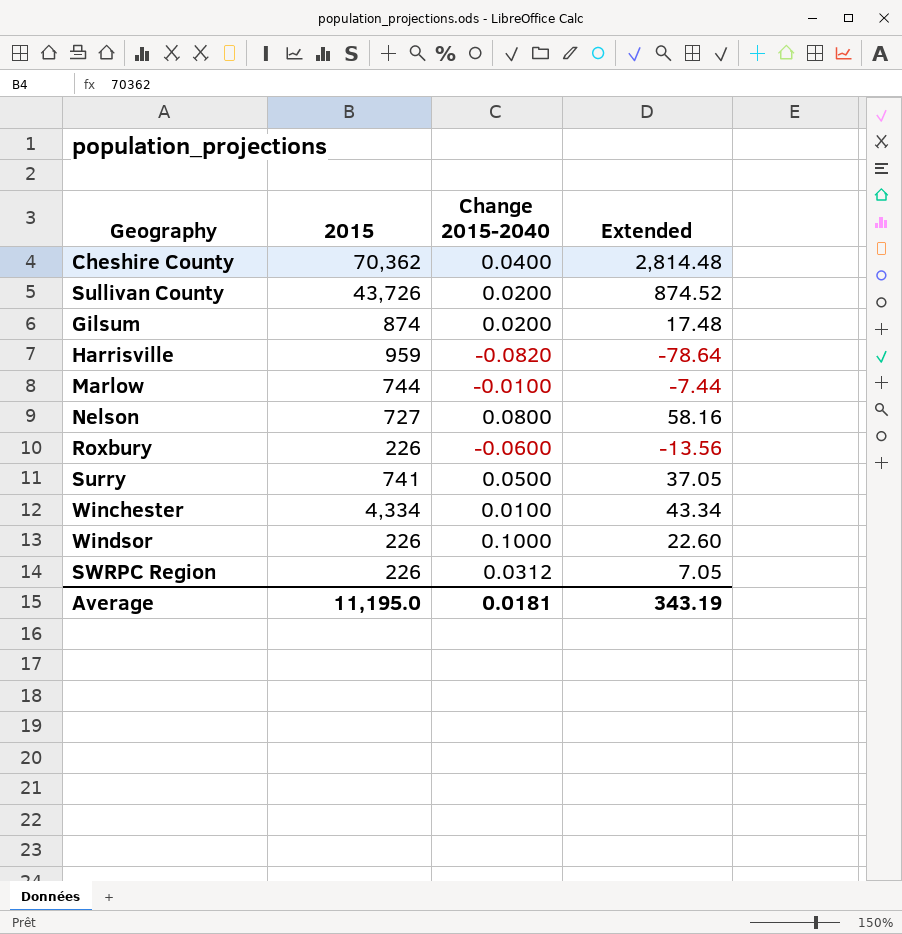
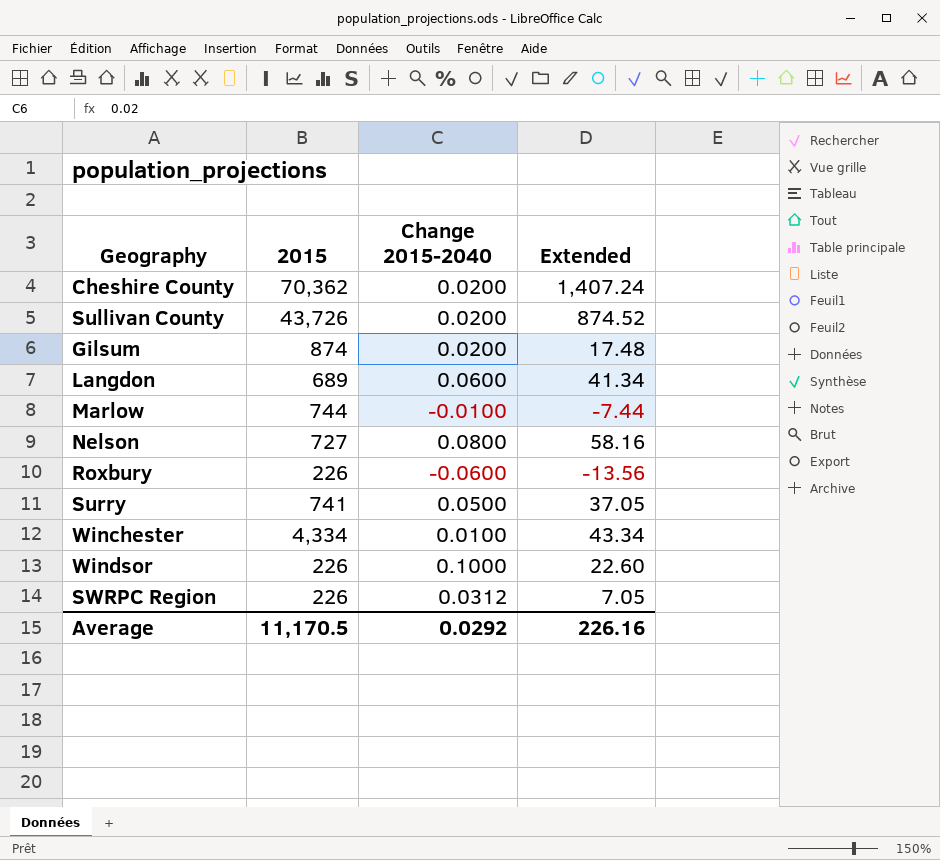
row Harrisville: 959 | -0.0820 | -78.64 -> none
Cheshire County | Change 2015-2040: 0.0400 -> 0.0200
Cheshire County | Extended: 2,814.48 -> 1,407.24
row Langdon: none -> 689 | 0.0600 | 41.34
Average | 2015: 11,195.0 -> 11,170.5
Average | Change 2015-2040: 0.0181 -> 0.0292
Average | Extended: 343.19 -> 226.16

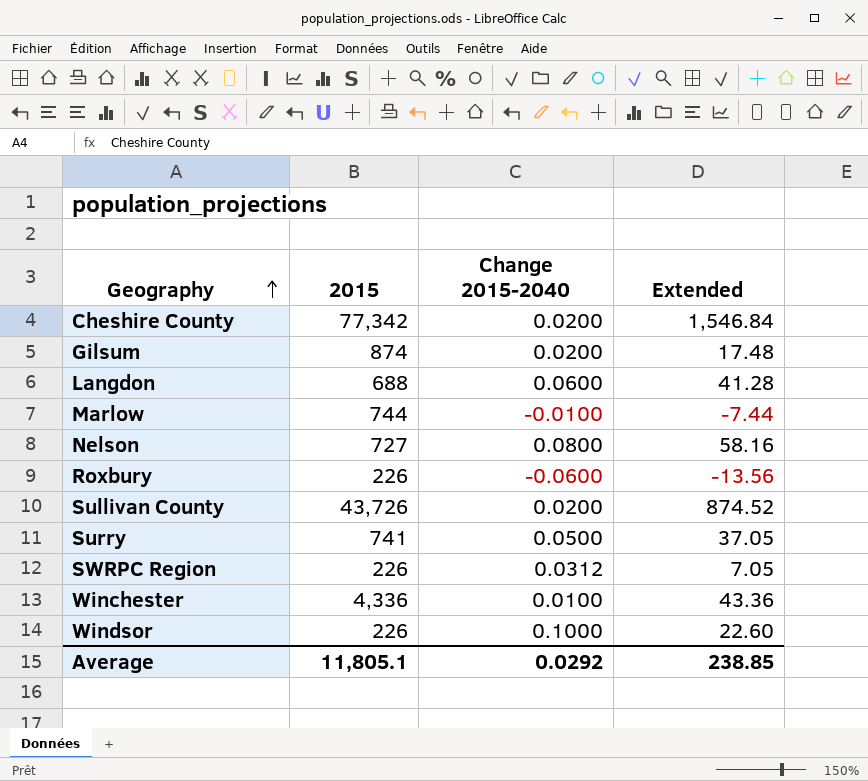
row order: none -> Geography ascending
Cheshire County | 2015: 70,362 -> 77,342
Cheshire County | Extended: 1,407.24 -> 1,546.84
Langdon | 2015: 689 -> 688
Langdon | Extended: 41.34 -> 41.28
Winchester | 2015: 4,334 -> 4,336
Winchester | Extended: 43.34 -> 43.36
Average | 2015: 11,170.5 -> 11,805.1
Average | Extended: 226.16 -> 238.85

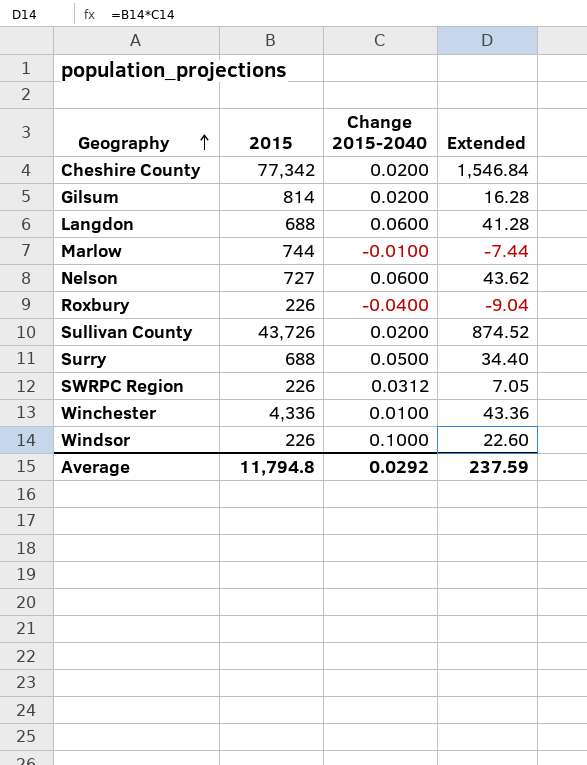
Gilsum | 2015: 874 -> 814
Gilsum | Extended: 17.48 -> 16.28
Nelson | Change 2015-2040: 0.0800 -> 0.0600
Nelson | Extended: 58.16 -> 43.62
Roxbury | Change 2015-2040: -0.0600 -> -0.0400
Roxbury | Extended: -13.56 -> -9.04
Surry | 2015: 741 -> 688
Surry | Extended: 37.05 -> 34.40
Average | 2015: 11,805.1 -> 11,794.8
Average | Extended: 238.85 -> 237.59

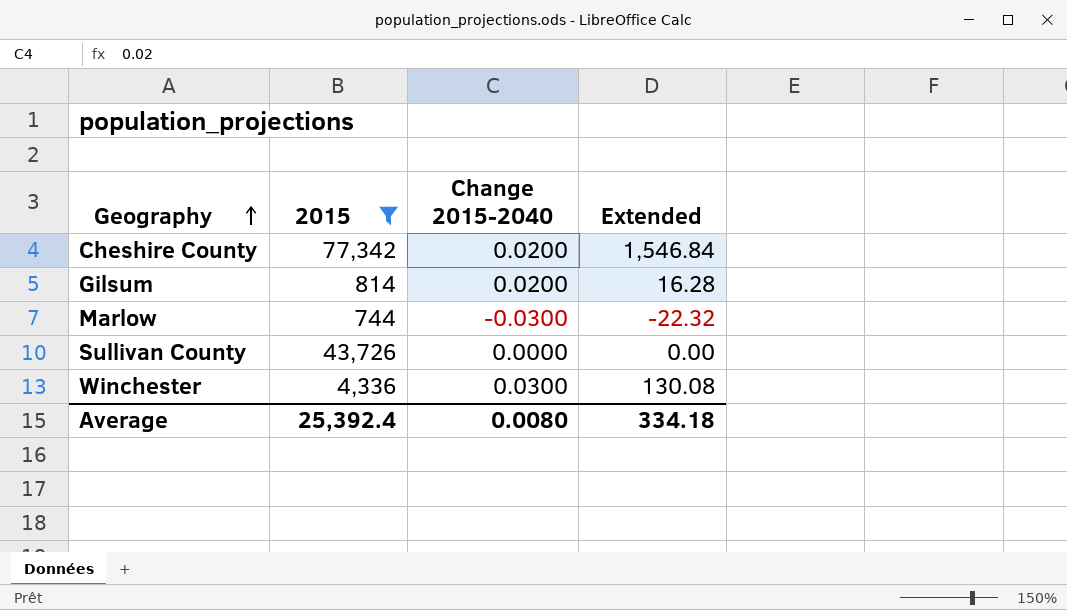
filter: none -> 2015 >= 744
Marlow | Change 2015-2040: -0.0100 -> -0.0300
Marlow | Extended: -7.44 -> -22.32
Sullivan County | Change 2015-2040: 0.0200 -> 0.0000
Sullivan County | Extended: 874.52 -> 0.00
Winchester | Change 2015-2040: 0.0100 -> 0.0300
Winchester | Extended: 43.36 -> 130.08
Average | 2015: 11,794.8 -> 25,392.4
Average | Change 2015-2040: 0.0292 -> 0.0080
Average | Extended: 237.59 -> 334.18

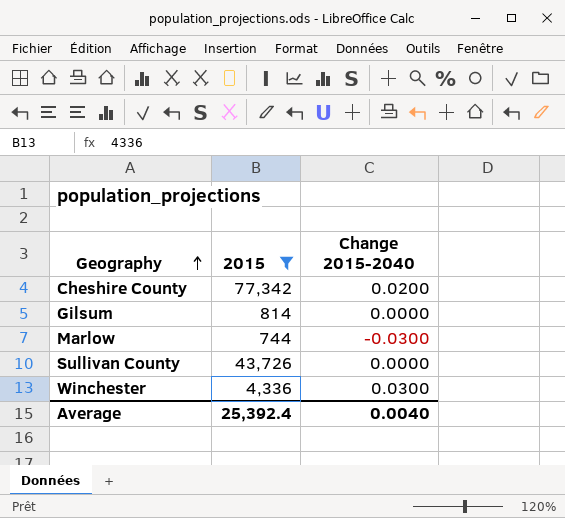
column Extended | formula: [2015] * [Change 2015-2040] -> none
Gilsum | Change 2015-2040: 0.0200 -> 0.0000
Average | Change 2015-2040: 0.0080 -> 0.0040

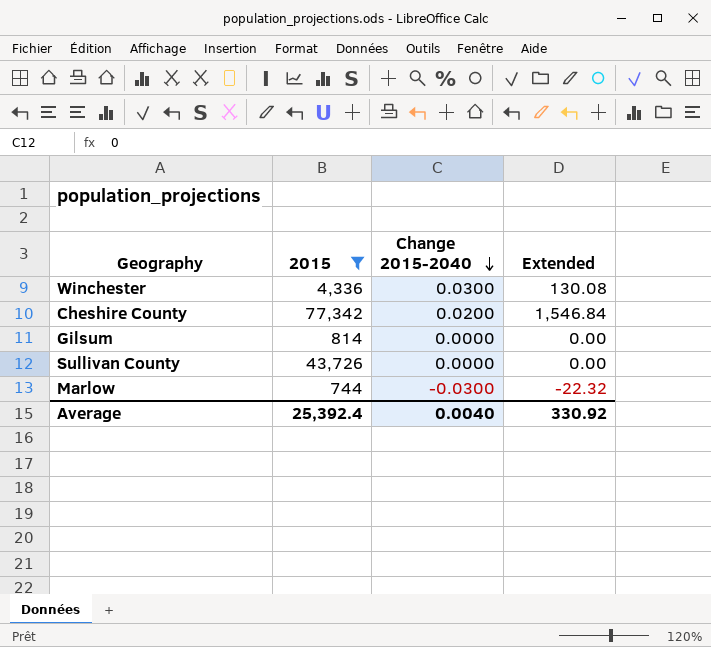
row order: Geography ascending -> Change 2015-2040 descending
column Extended | formula: none -> [2015] * [Change 2015-2040]

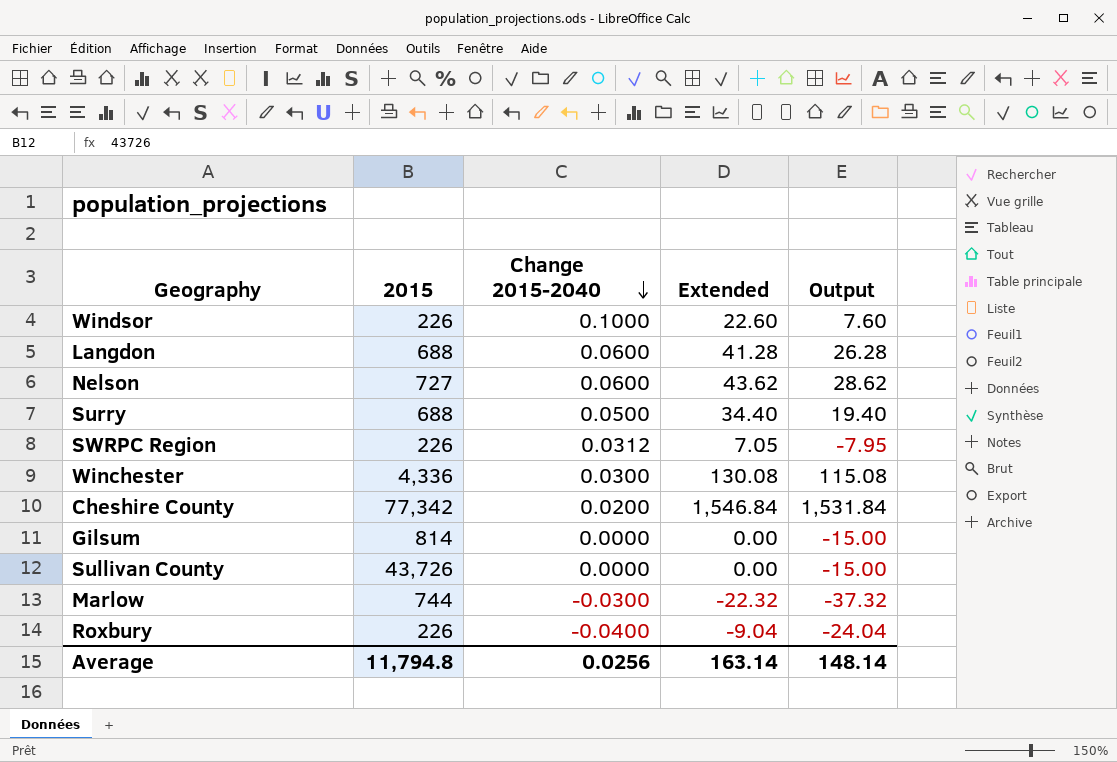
filter: 2015 >= 744 -> none
column Output | formula: none -> [Extended] - 15
Average | 2015: 25,392.4 -> 11,794.8
Average | Change 2015-2040: 0.0040 -> 0.0256
Average | Extended: 330.92 -> 163.14

